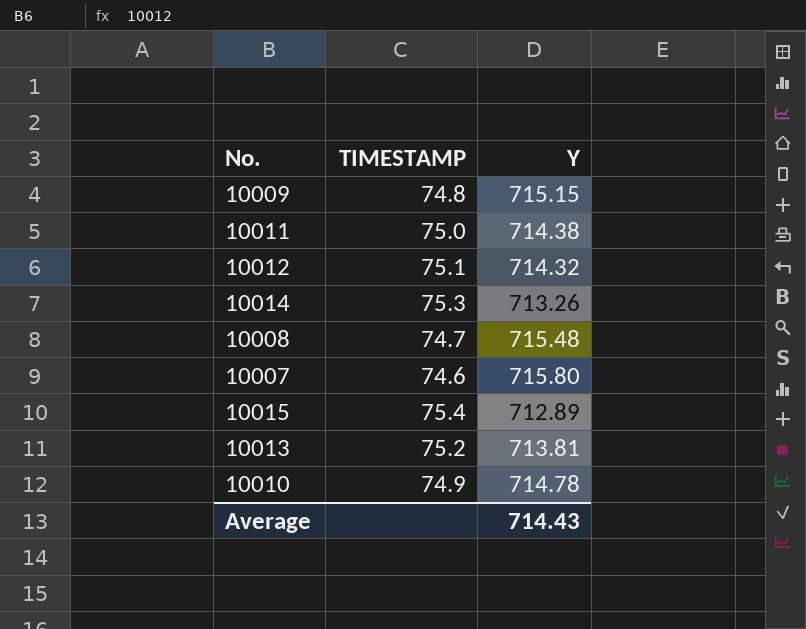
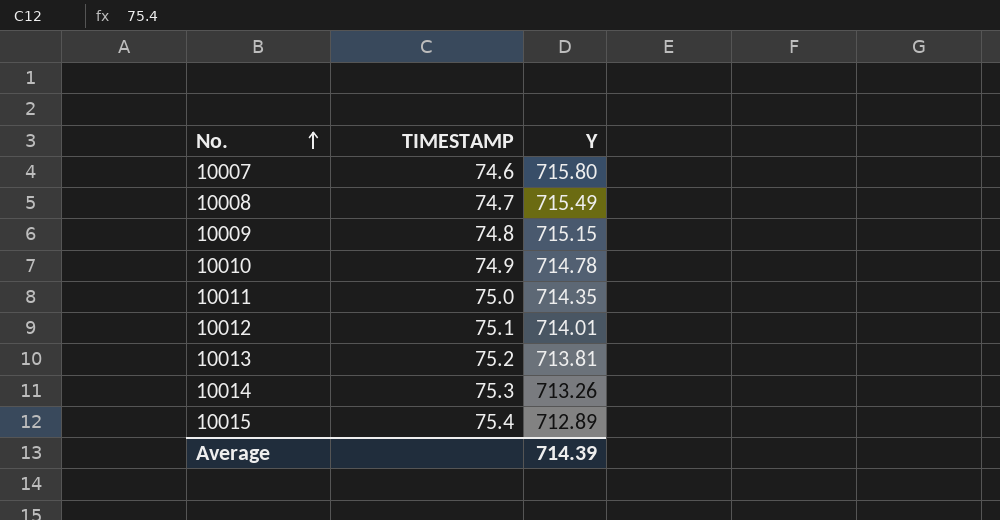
row order: none -> No. ascending
10008 | Y: 715.48 -> 715.49
10011 | Y: 714.38 -> 714.35
10012 | Y: 714.32 -> 714.01
Average | Y: 714.43 -> 714.39

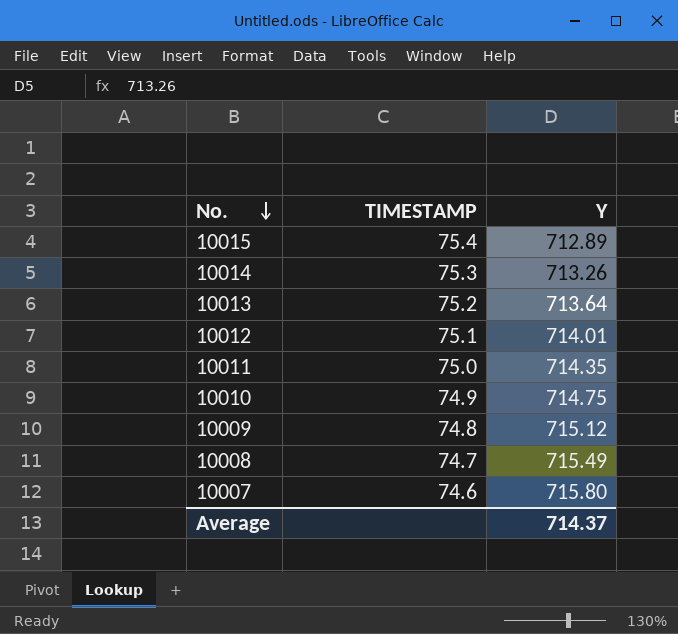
row order: No. ascending -> No. descending
10013 | Y: 713.81 -> 713.64
10010 | Y: 714.78 -> 714.75
10009 | Y: 715.15 -> 715.12
Average | Y: 714.39 -> 714.37

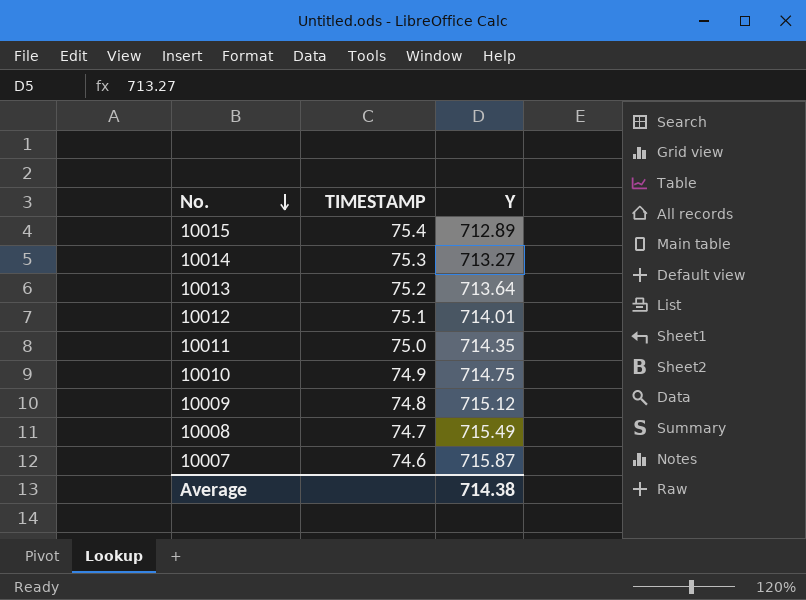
10014 | Y: 713.26 -> 713.27
10007 | Y: 715.80 -> 715.87
Average | Y: 714.37 -> 714.38

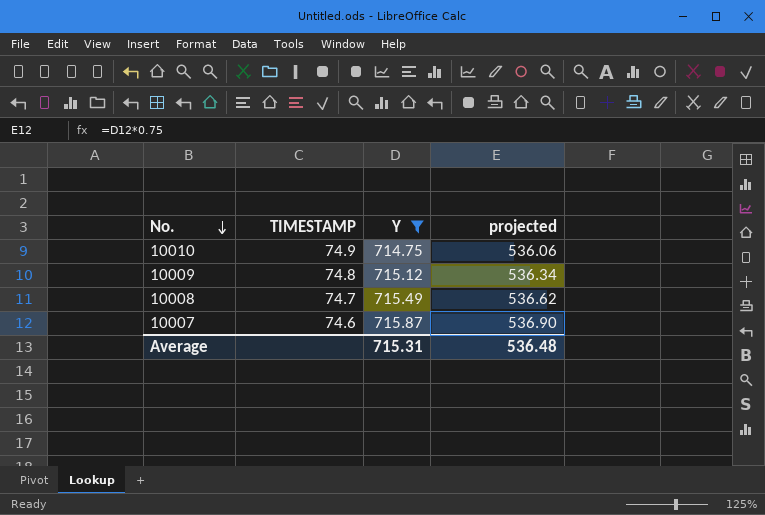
filter: none -> Y >= 714.75
column projected | formula: none -> [Y] * 0.75
Average | Y: 714.38 -> 715.31

